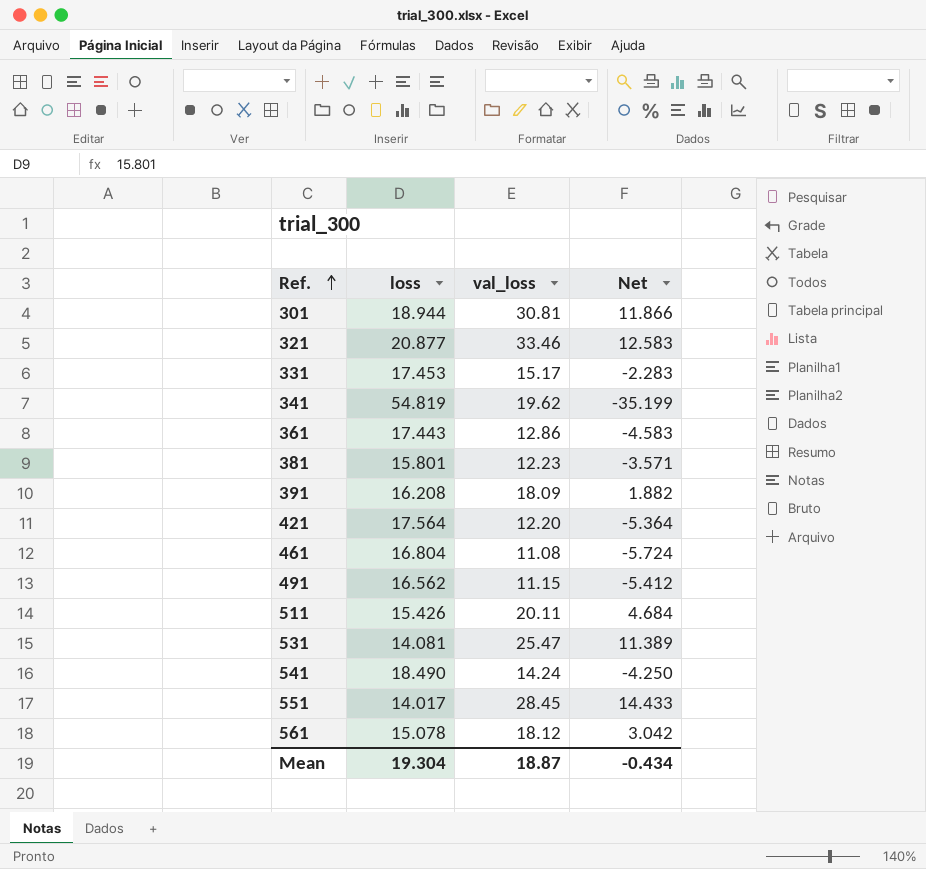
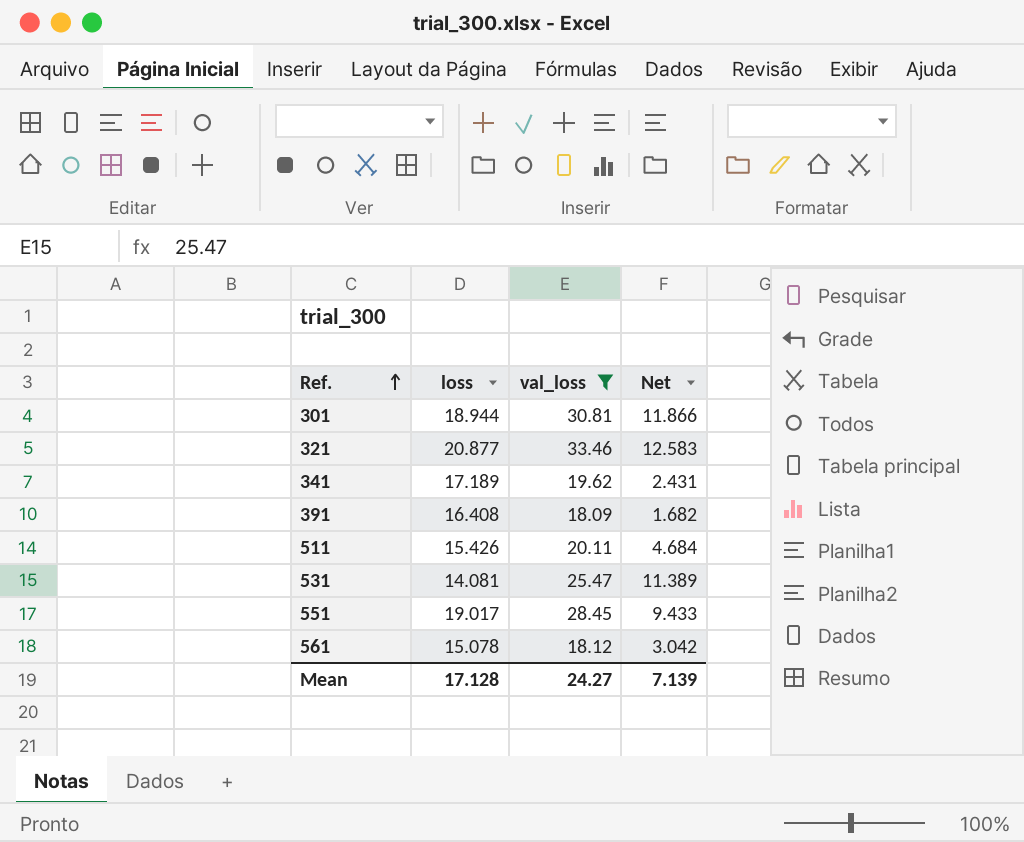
filter: none -> val_loss >= 18.09
341 | loss: 54.819 -> 17.189
341 | Net: -35.199 -> 2.431
391 | loss: 16.208 -> 16.408
391 | Net: 1.882 -> 1.682
551 | loss: 14.017 -> 19.017
551 | Net: 14.433 -> 9.433
Mean | loss: 19.304 -> 17.128
Mean | val_loss: 18.87 -> 24.27
Mean | Net: -0.434 -> 7.139

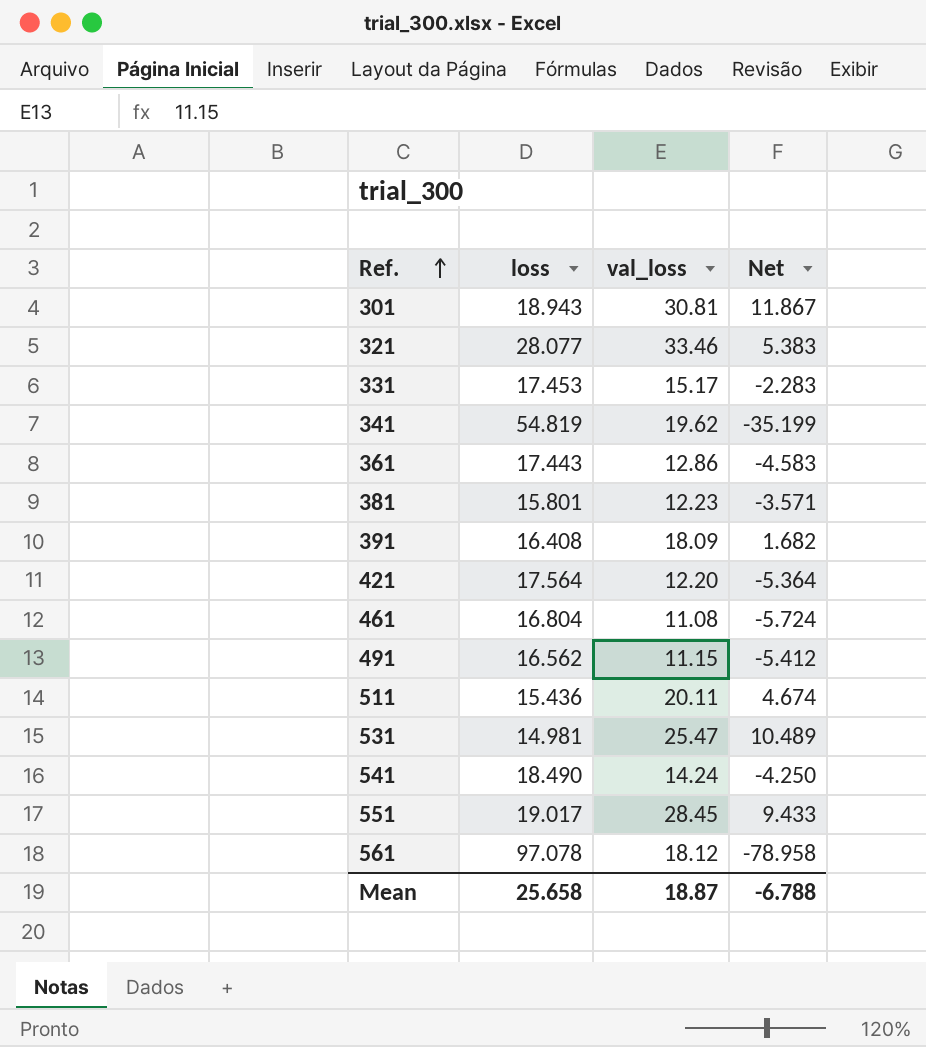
filter: val_loss >= 18.09 -> none
301 | loss: 18.944 -> 18.943
301 | Net: 11.866 -> 11.867
321 | loss: 20.877 -> 28.077
321 | Net: 12.583 -> 5.383
341 | loss: 17.189 -> 54.819
341 | Net: 2.431 -> -35.199
511 | loss: 15.426 -> 15.436
511 | Net: 4.684 -> 4.674
531 | loss: 14.081 -> 14.981
531 | Net: 11.389 -> 10.489
561 | loss: 15.078 -> 97.078
561 | Net: 3.042 -> -78.958
Mean | loss: 17.128 -> 25.658
Mean | val_loss: 24.27 -> 18.87
Mean | Net: 7.139 -> -6.788

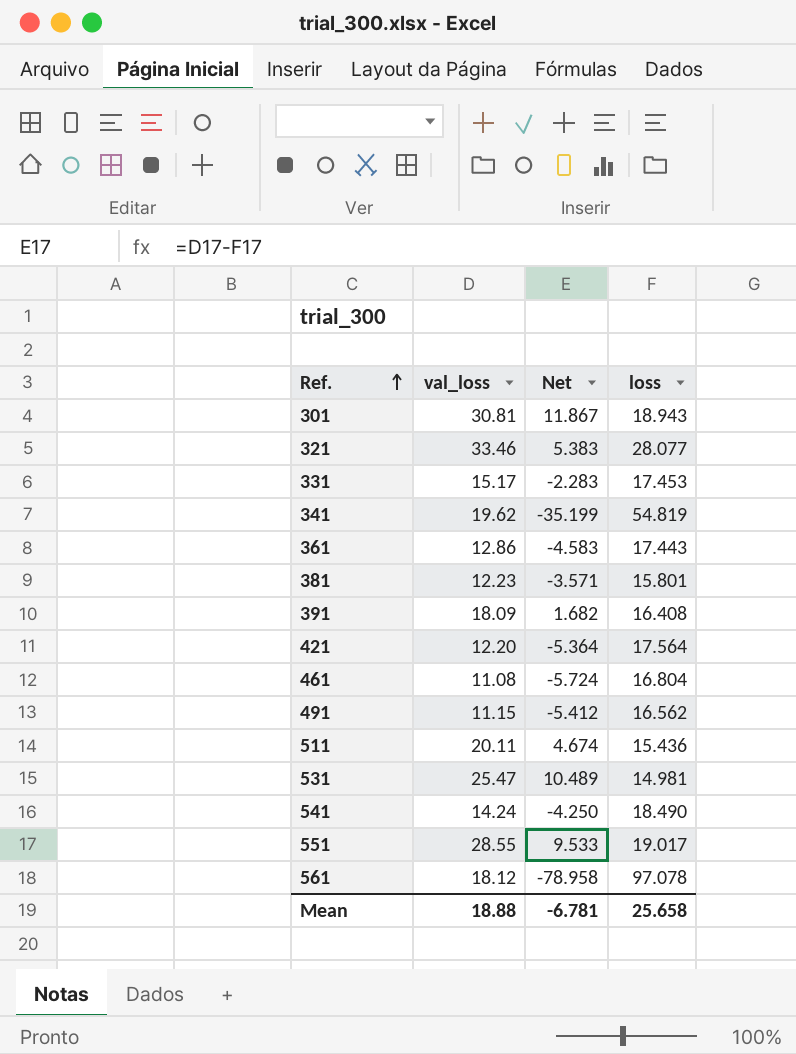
column loss | position: 2 -> 4
551 | val_loss: 28.45 -> 28.55
551 | Net: 9.433 -> 9.533
Mean | val_loss: 18.87 -> 18.88
Mean | Net: -6.788 -> -6.781

